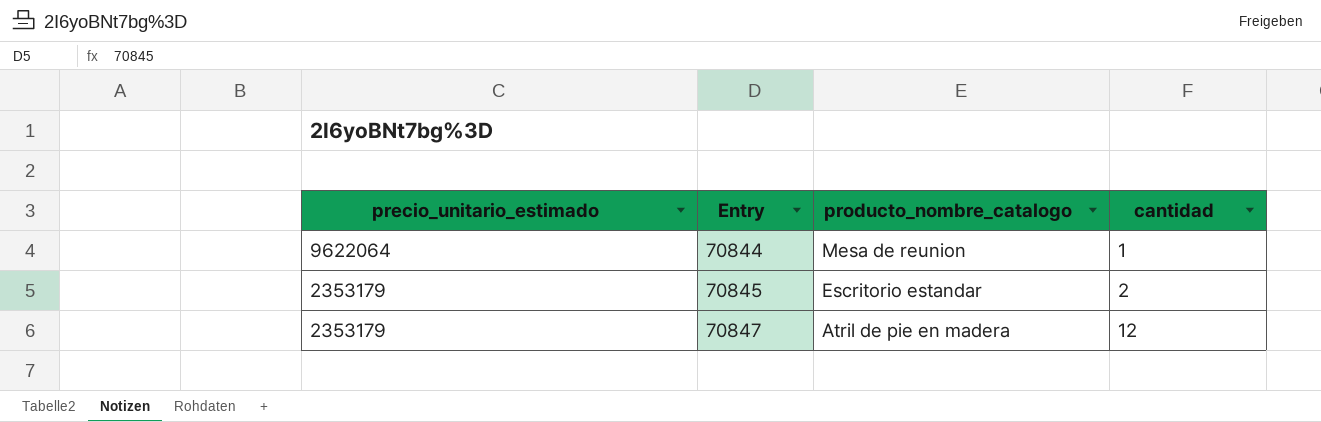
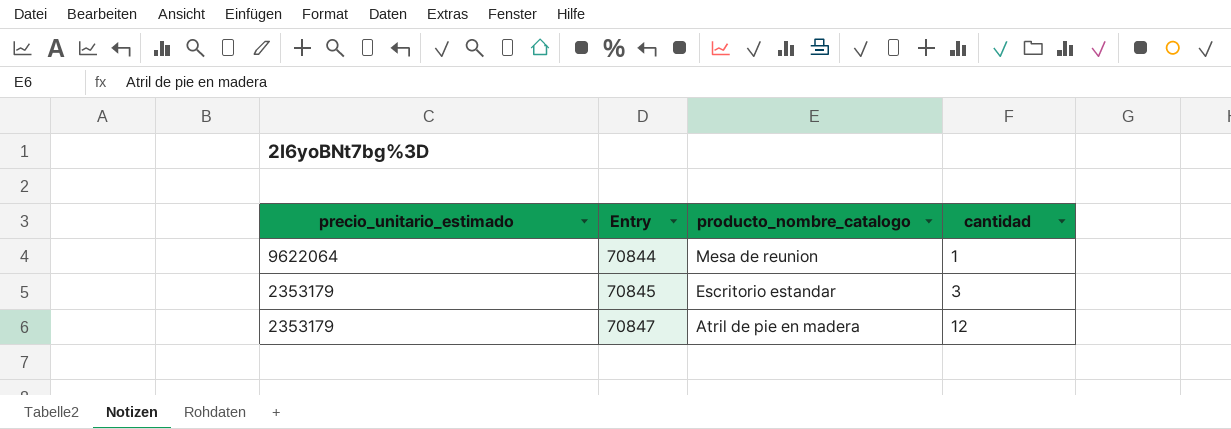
70845 | cantidad: 2 -> 3

